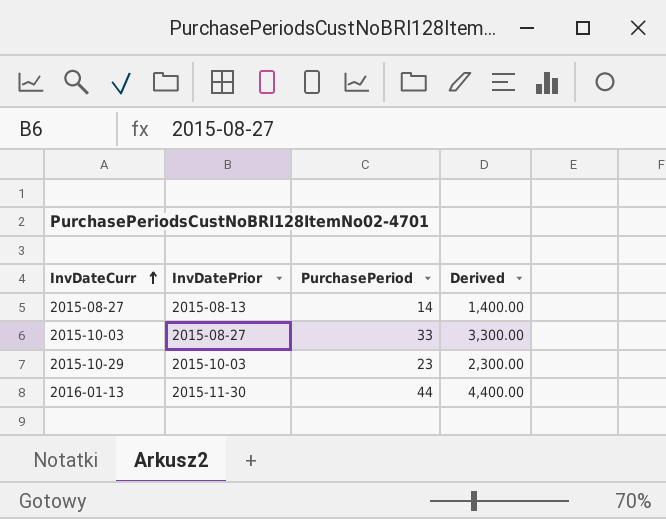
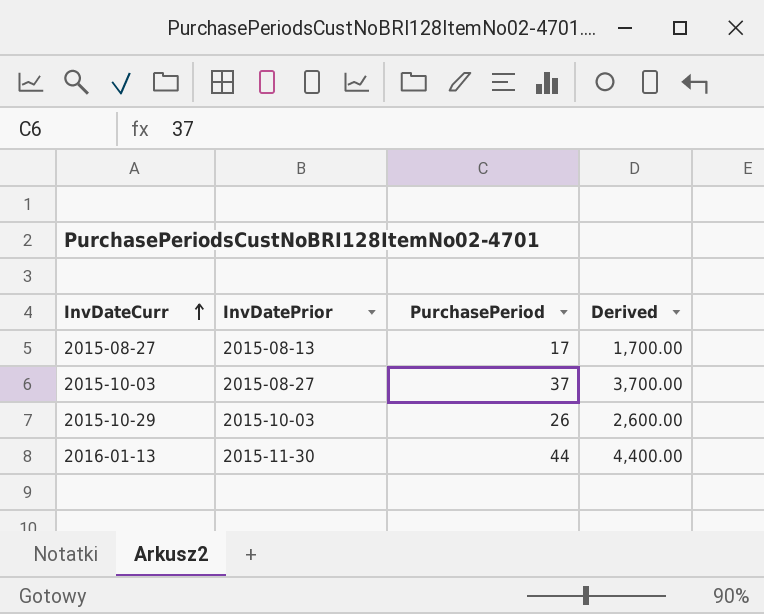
2015-08-27 | PurchasePeriod: 14 -> 17
2015-08-27 | Derived: 1,400.00 -> 1,700.00
2015-10-03 | PurchasePeriod: 33 -> 37
2015-10-03 | Derived: 3,300.00 -> 3,700.00
2015-10-29 | PurchasePeriod: 23 -> 26
2015-10-29 | Derived: 2,300.00 -> 2,600.00

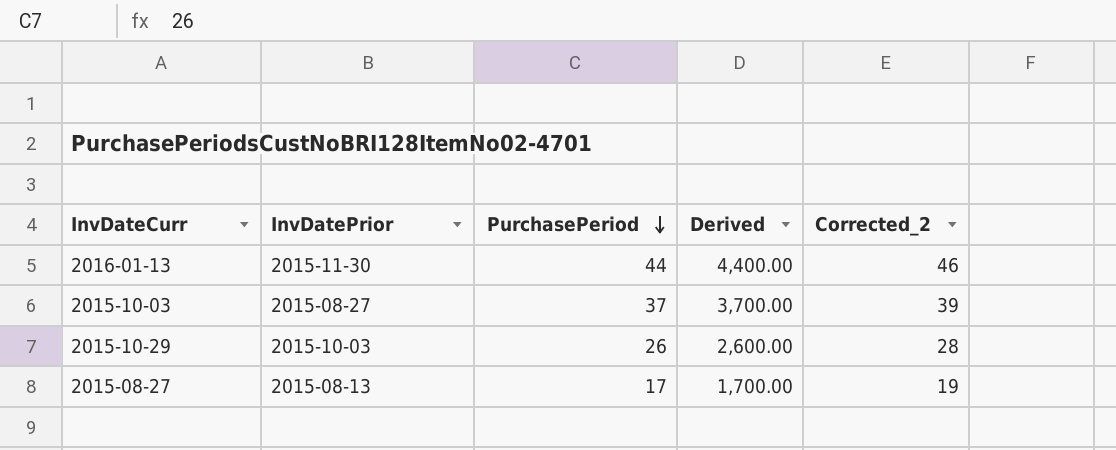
row order: InvDateCurr ascending -> PurchasePeriod descending
column Corrected_2 | formula: none -> [PurchasePeriod] + 2

